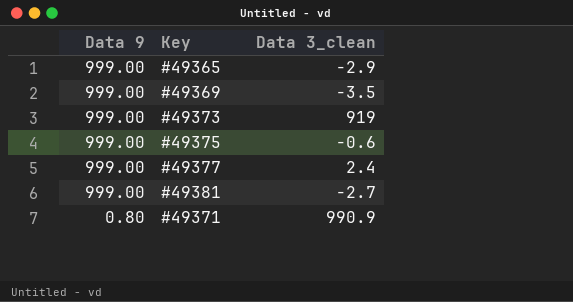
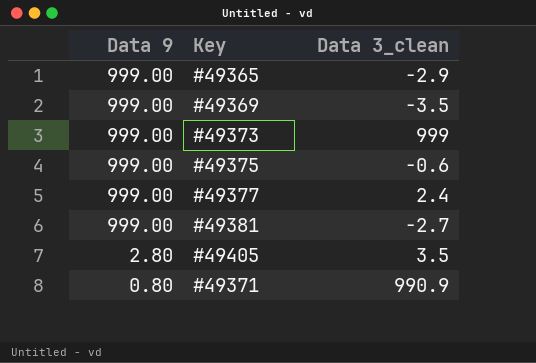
#49373 | Data 3_clean: 919 -> 999
row #49405: none -> 2.80 | 3.5

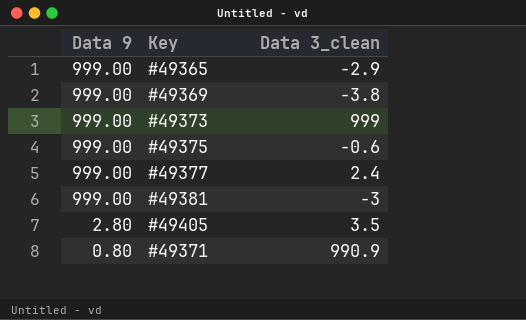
#49369 | Data 3_clean: -3.5 -> -3.8
#49381 | Data 3_clean: -2.7 -> -3

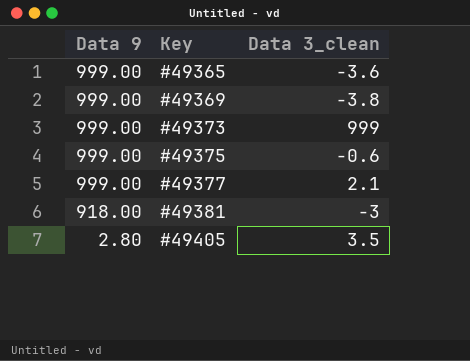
row #49371: 0.80 | 990.9 -> none
#49365 | Data 3_clean: -2.9 -> -3.6
#49377 | Data 3_clean: 2.4 -> 2.1
#49381 | Data 9: 999.00 -> 918.00

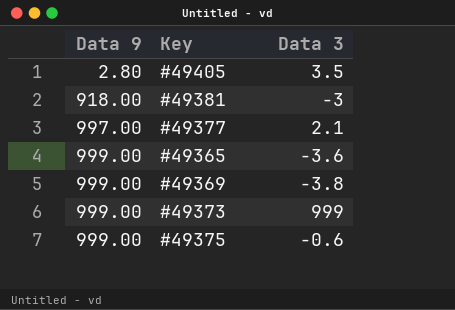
row order: Data 9 descending -> Data 9 ascending
column name: Data 3_clean -> Data 3
#49377 | Data 9: 999.00 -> 997.00

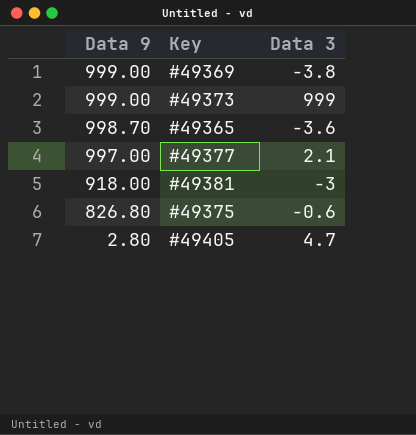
row order: Data 9 ascending -> Data 9 descending
#49365 | Data 9: 999.00 -> 998.70
#49375 | Data 9: 999.00 -> 826.80
#49405 | Data 3: 3.5 -> 4.7

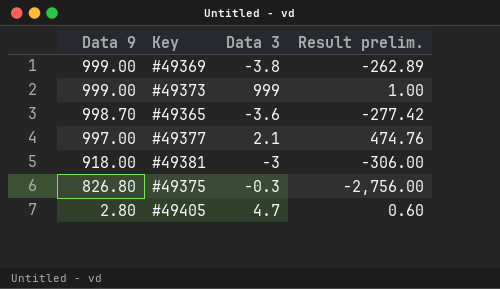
column Result prelim. | formula: none -> [Data 9] / [Data 3]
#49375 | Data 3: -0.6 -> -0.3

